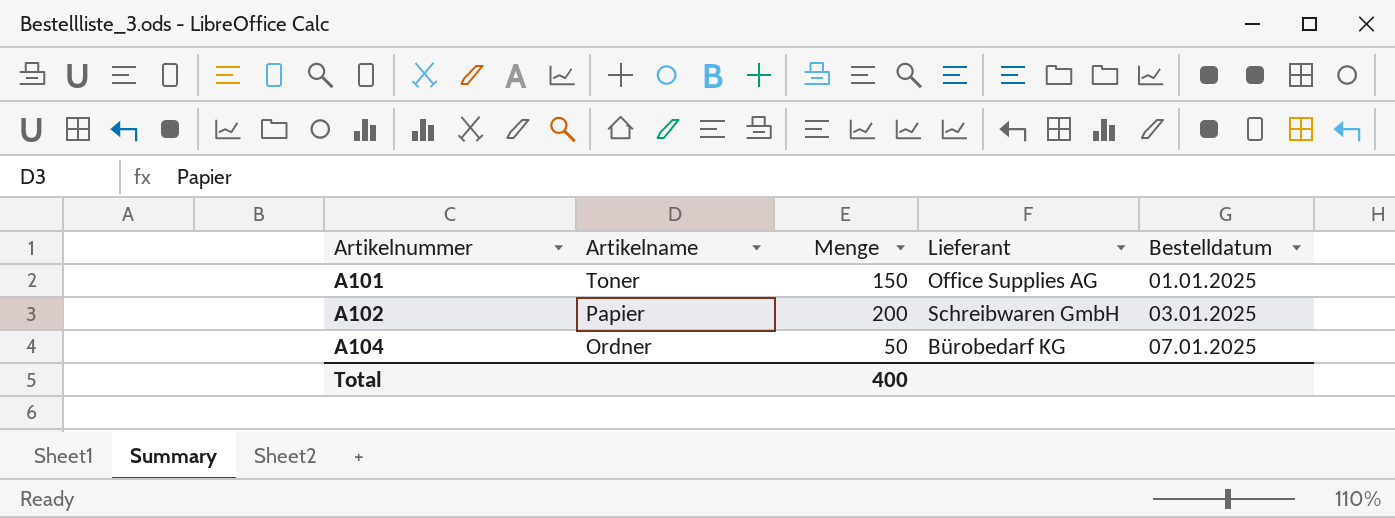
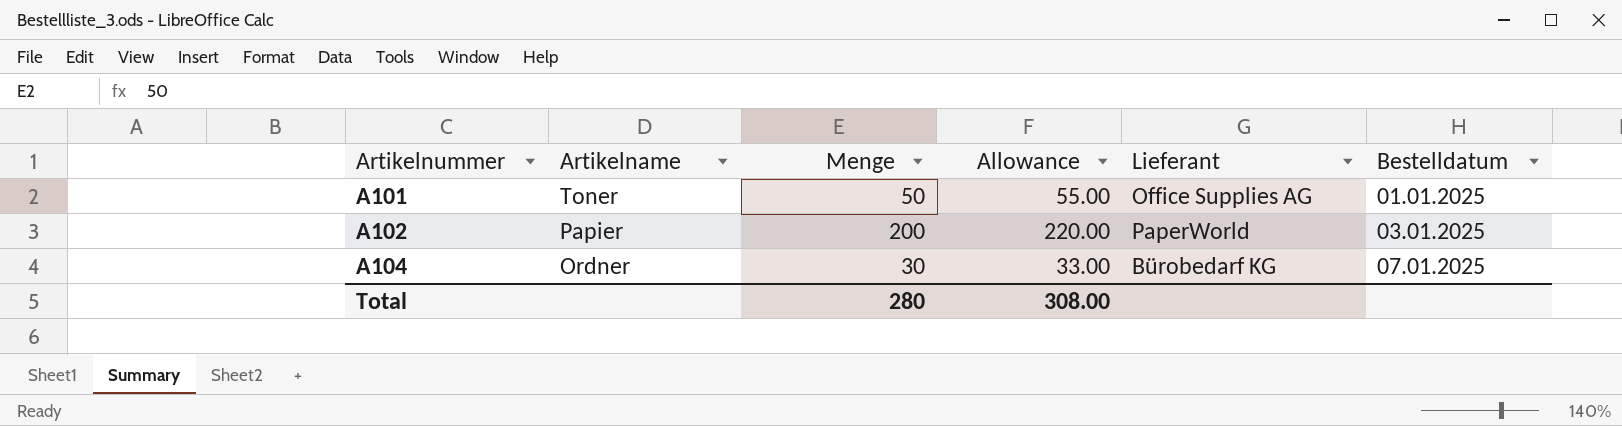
column Allowance | formula: none -> [Menge] * 1.1
A101 | Menge: 150 -> 50
A102 | Lieferant: Schreibwaren GmbH -> PaperWorld
A104 | Menge: 50 -> 30
Total | Menge: 400 -> 280

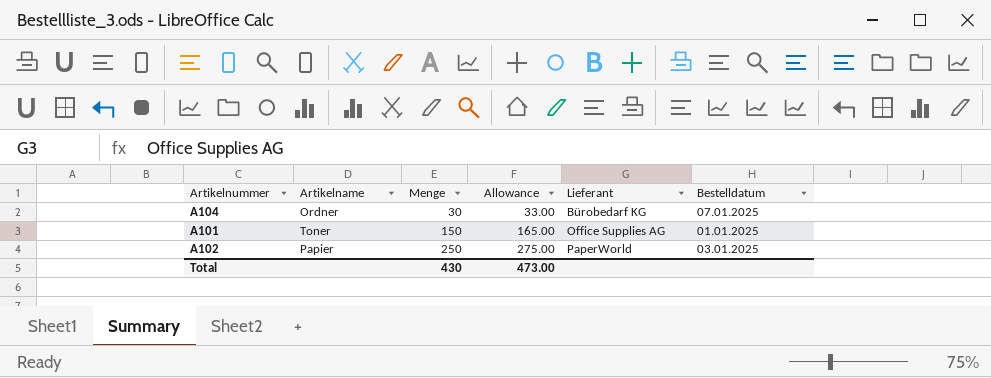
row order: Artikelnummer ascending -> Menge ascending
A101 | Menge: 50 -> 150
A101 | Allowance: 55.00 -> 165.00
A102 | Menge: 200 -> 250
A102 | Allowance: 220.00 -> 275.00
Total | Menge: 280 -> 430
Total | Allowance: 308.00 -> 473.00

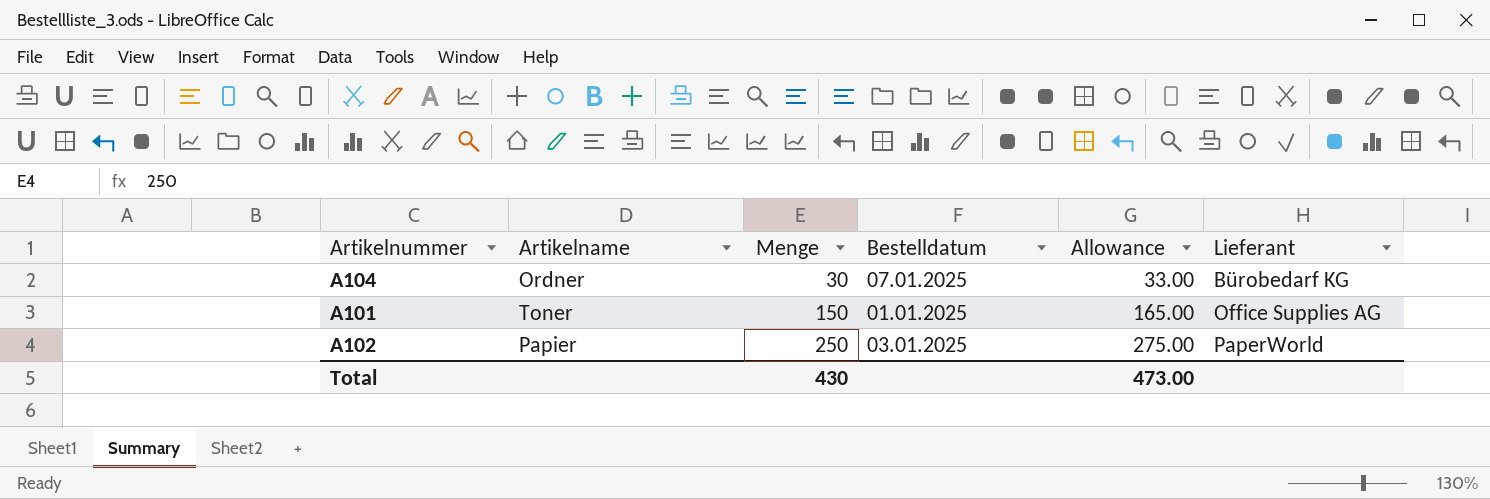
column Bestelldatum | position: 6 -> 4

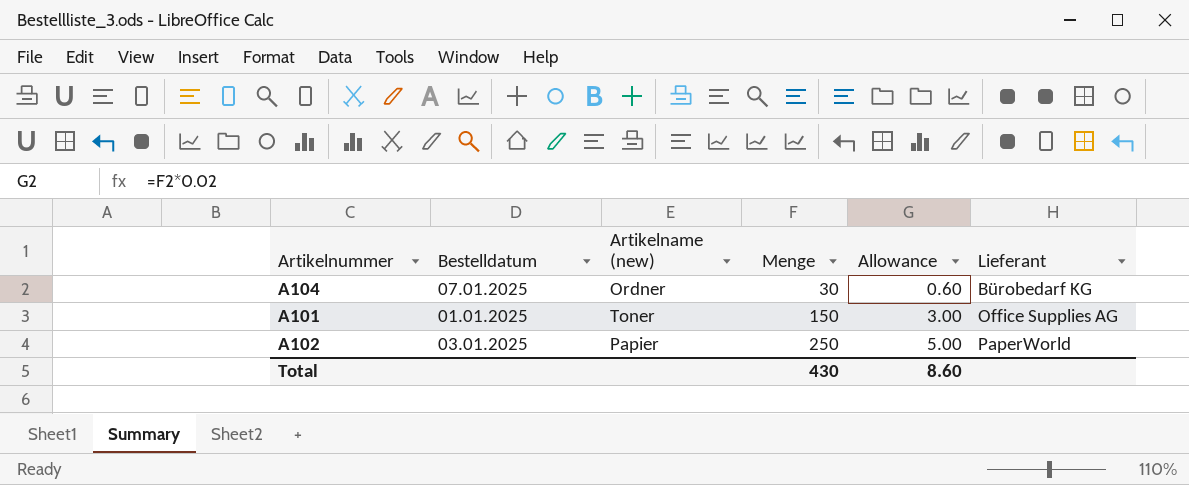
column Bestelldatum | position: 4 -> 2
column name: Artikelname -> Artikelname (new)
column Allowance | formula: [Menge] * 1.1 -> [Menge] * 0.02
Total | Allowance: 473.00 -> 8.60

